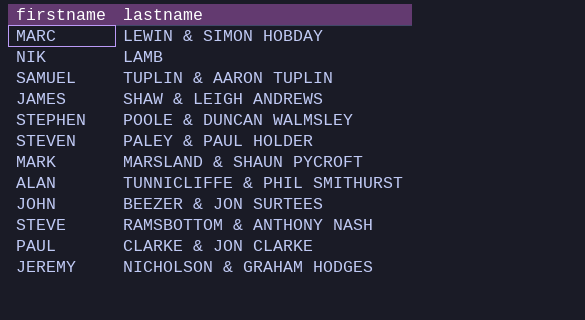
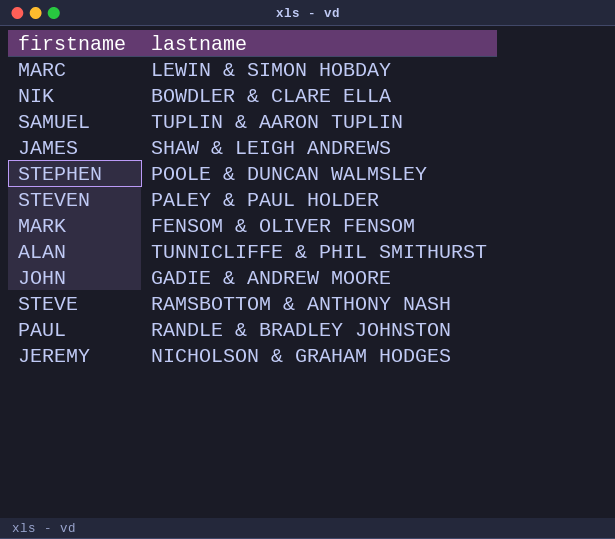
NIK | lastname: LAMB -> BOWDLER & CLARE ELLA
MARK | lastname: MARSLAND & SHAUN PYCROFT -> FENSOM & OLIVER FENSOM
JOHN | lastname: BEEZER & JON SURTEES -> GADIE & ANDREW MOORE
PAUL | lastname: CLARKE & JON CLARKE -> RANDLE & BRADLEY JOHNSTON

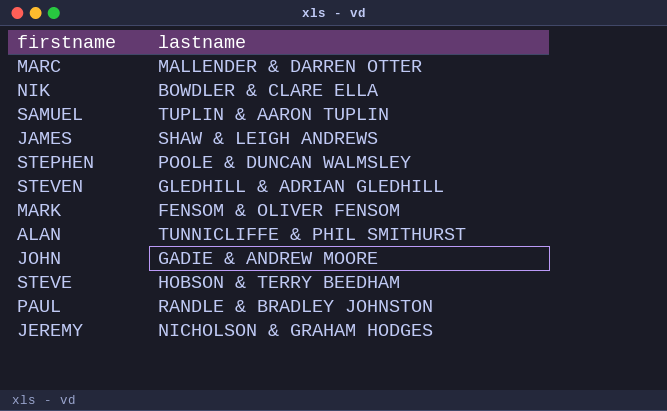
MARC | lastname: LEWIN & SIMON HOBDAY -> MALLENDER & DARREN OTTER
STEVEN | lastname: PALEY & PAUL HOLDER -> GLEDHILL & ADRIAN GLEDHILL
STEVE | lastname: RAMSBOTTOM & ANTHONY NASH -> HOBSON & TERRY BEEDHAM

